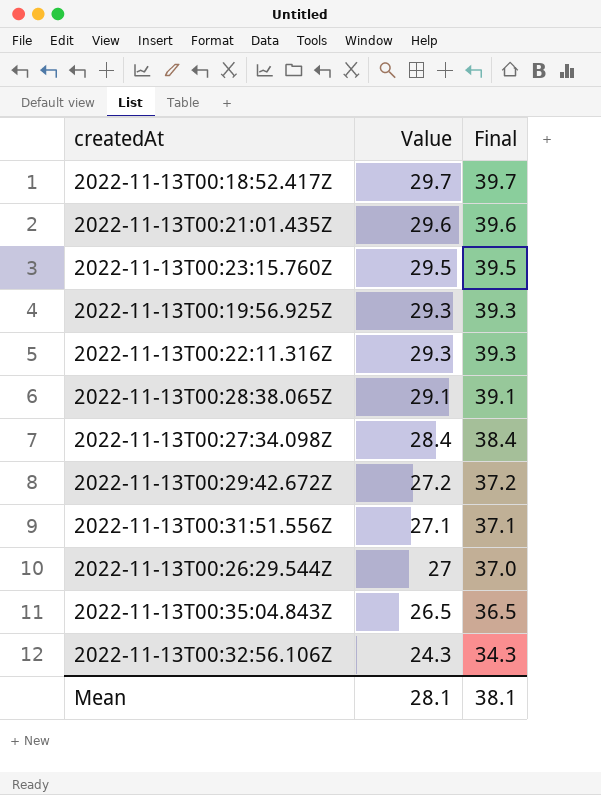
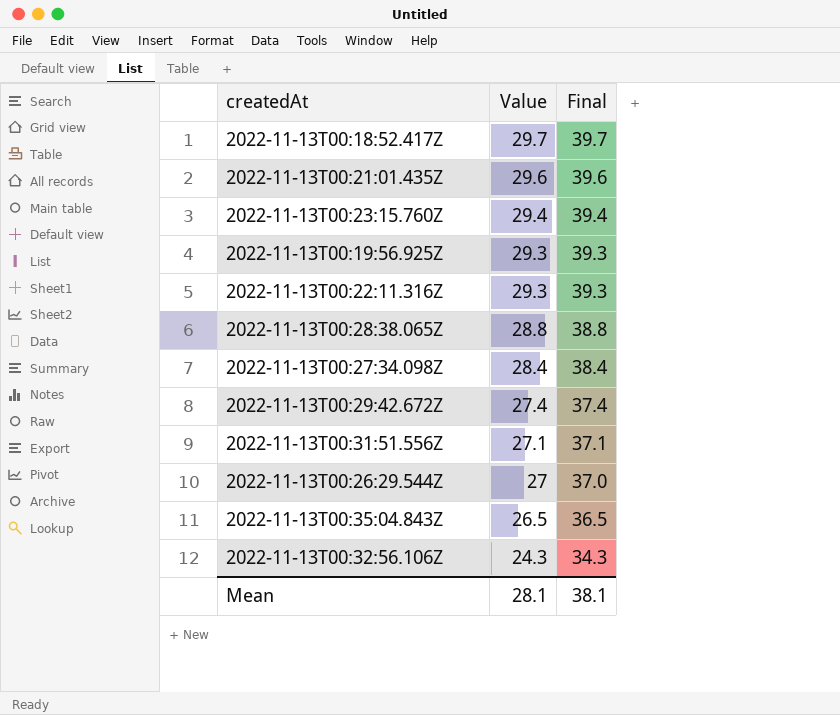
2022-11-13T00:23:15.760Z | Value: 29.5 -> 29.4
2022-11-13T00:23:15.760Z | Final: 39.5 -> 39.4
2022-11-13T00:28:38.065Z | Value: 29.1 -> 28.8
2022-11-13T00:28:38.065Z | Final: 39.1 -> 38.8
2022-11-13T00:29:42.672Z | Value: 27.2 -> 27.4
2022-11-13T00:29:42.672Z | Final: 37.2 -> 37.4

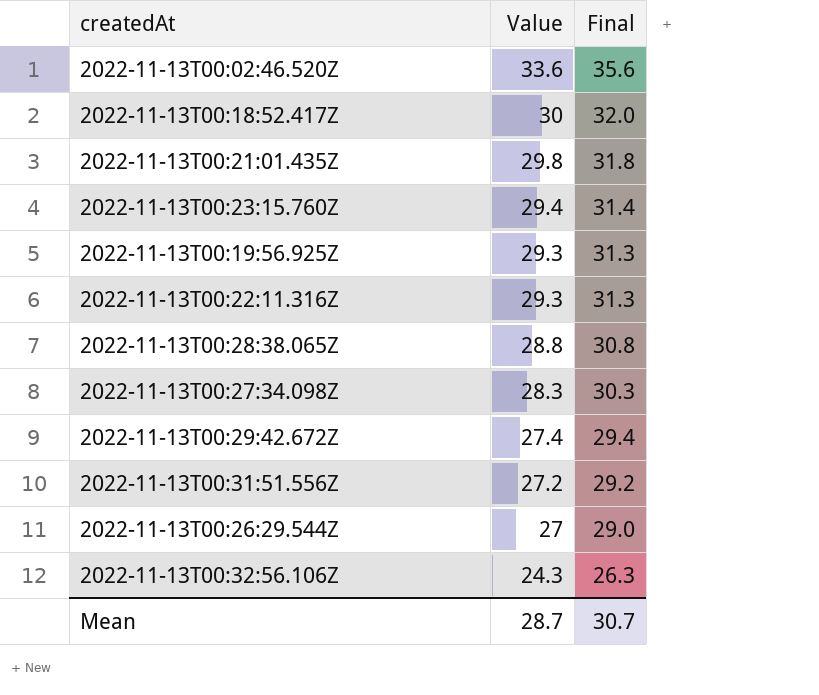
column Final | formula: [Value] + 10 -> [Value] + 2
row 2022-11-13T00:35:04.843Z: 26.5 | 36.5 -> none
row 2022-11-13T00:02:46.520Z: none -> 33.6 | 35.6
2022-11-13T00:18:52.417Z | Value: 29.7 -> 30
2022-11-13T00:21:01.435Z | Value: 29.6 -> 29.8
2022-11-13T00:27:34.098Z | Value: 28.4 -> 28.3
2022-11-13T00:31:51.556Z | Value: 27.1 -> 27.2
Mean | Value: 28.1 -> 28.7
Mean | Final: 38.1 -> 30.7

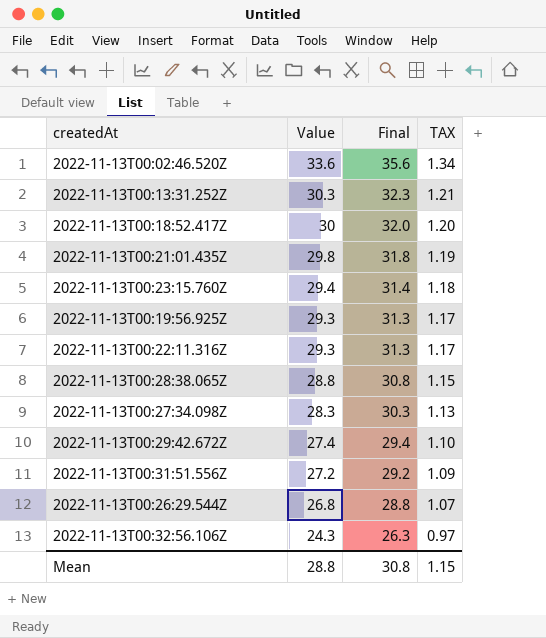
column TAX | formula: none -> [Value] * 0.04
row 2022-11-13T00:13:31.252Z: none -> 30.3 | 32.3 | 1.21
2022-11-13T00:26:29.544Z | Value: 27 -> 26.8
2022-11-13T00:26:29.544Z | Final: 29.0 -> 28.8
Mean | Value: 28.7 -> 28.8
Mean | Final: 30.7 -> 30.8

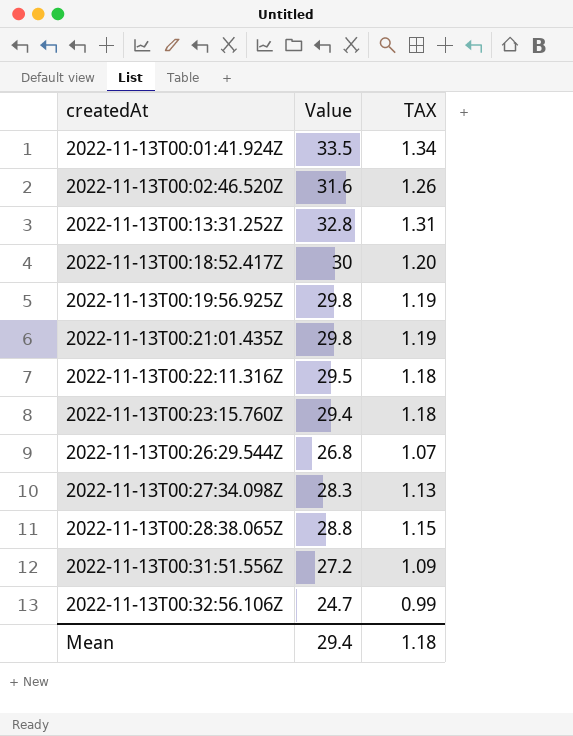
row order: Value descending -> createdAt ascending
column Final | formula: [Value] + 2 -> none
row 2022-11-13T00:29:42.672Z: 27.4 | 29.4 | 1.10 -> none
row 2022-11-13T00:01:41.924Z: none -> 33.5 | 1.34
2022-11-13T00:02:46.520Z | Value: 33.6 -> 31.6
2022-11-13T00:02:46.520Z | TAX: 1.34 -> 1.26
2022-11-13T00:13:31.252Z | Value: 30.3 -> 32.8
2022-11-13T00:13:31.252Z | TAX: 1.21 -> 1.31
2022-11-13T00:19:56.925Z | Value: 29.3 -> 29.8
2022-11-13T00:19:56.925Z | TAX: 1.17 -> 1.19
2022-11-13T00:22:11.316Z | Value: 29.3 -> 29.5
2022-11-13T00:22:11.316Z | TAX: 1.17 -> 1.18
2022-11-13T00:32:56.106Z | Value: 24.3 -> 24.7
2022-11-13T00:32:56.106Z | TAX: 0.97 -> 0.99
Mean | Value: 28.8 -> 29.4
Mean | TAX: 1.15 -> 1.18

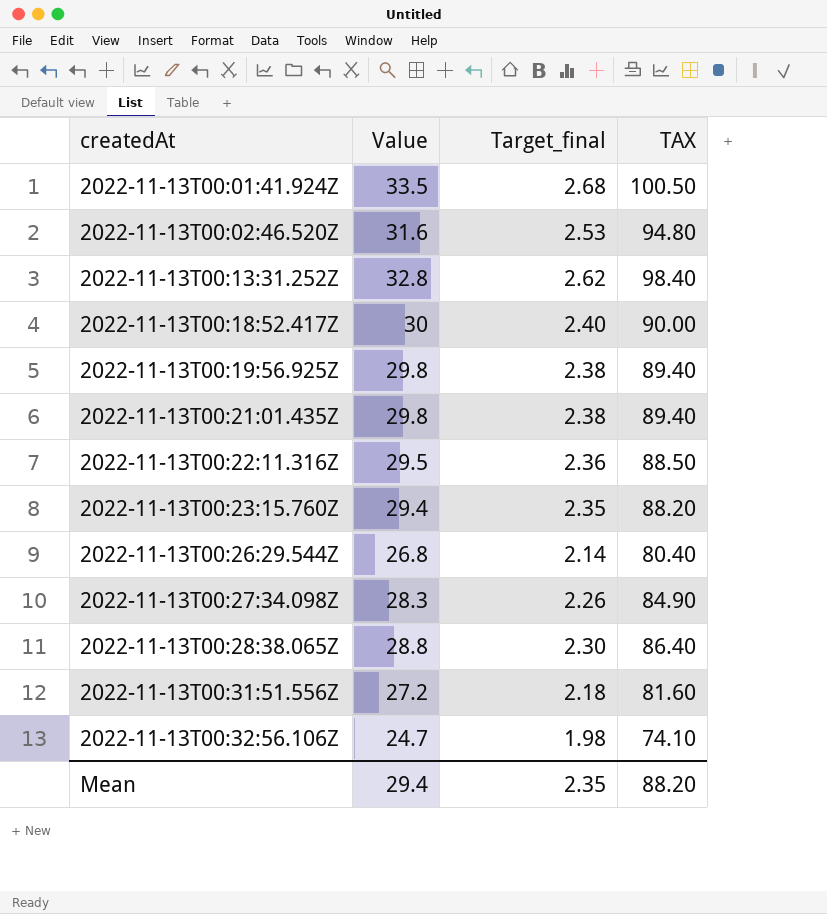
column Target_final | formula: none -> [Value] * 0.08
column TAX | formula: [Value] * 0.04 -> [Value] * 3
Mean | TAX: 1.18 -> 88.20

